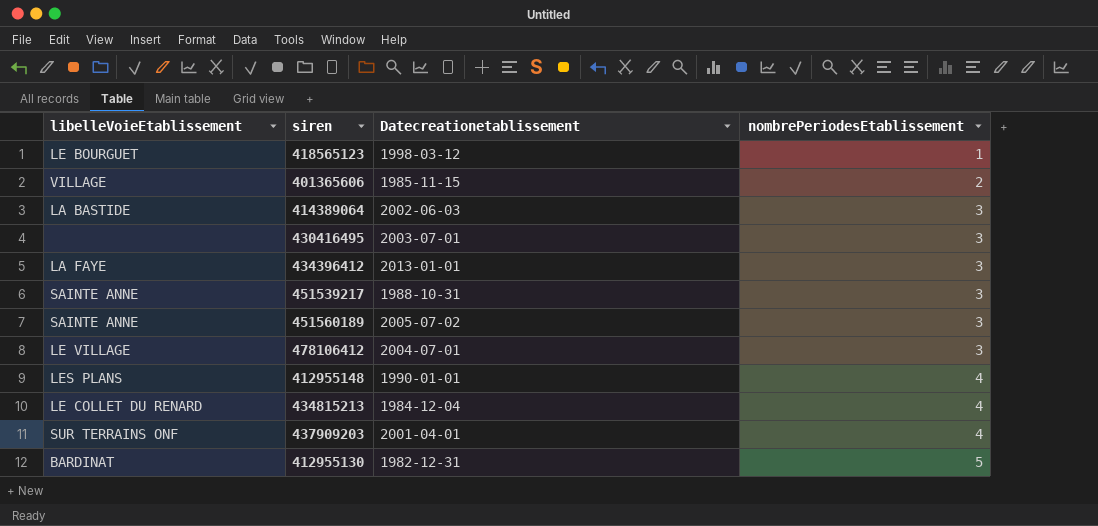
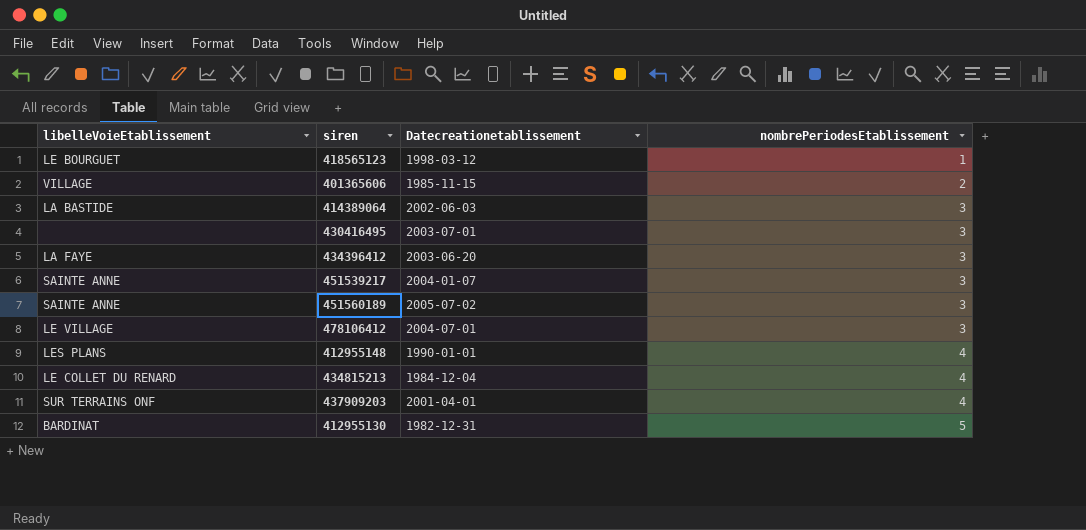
434396412 | Datecreationetablissement: 2013-01-01 -> 2003-06-20
451539217 | Datecreationetablissement: 1988-10-31 -> 2004-01-07

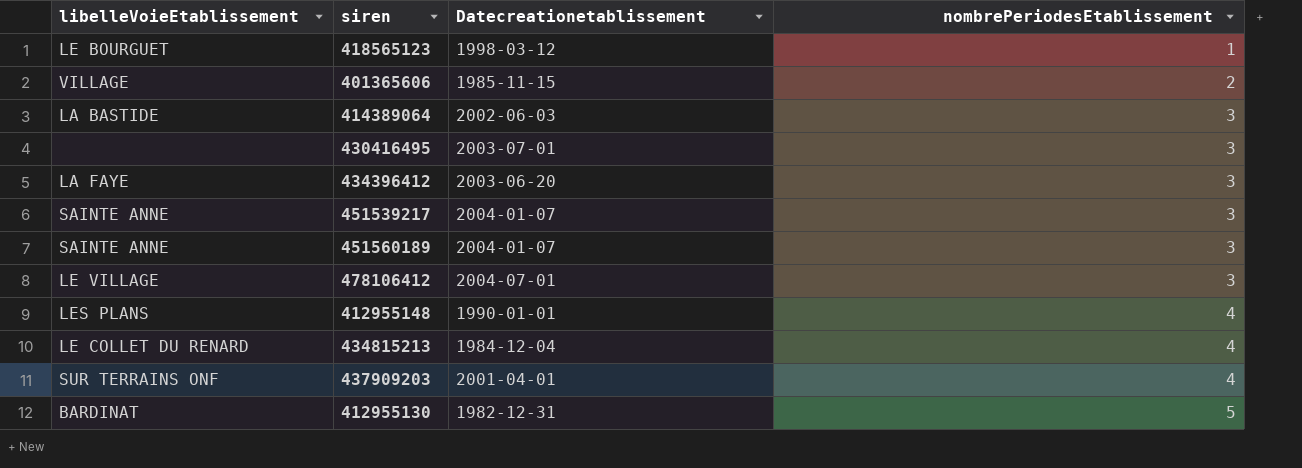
451560189 | Datecreationetablissement: 2005-07-02 -> 2004-01-07

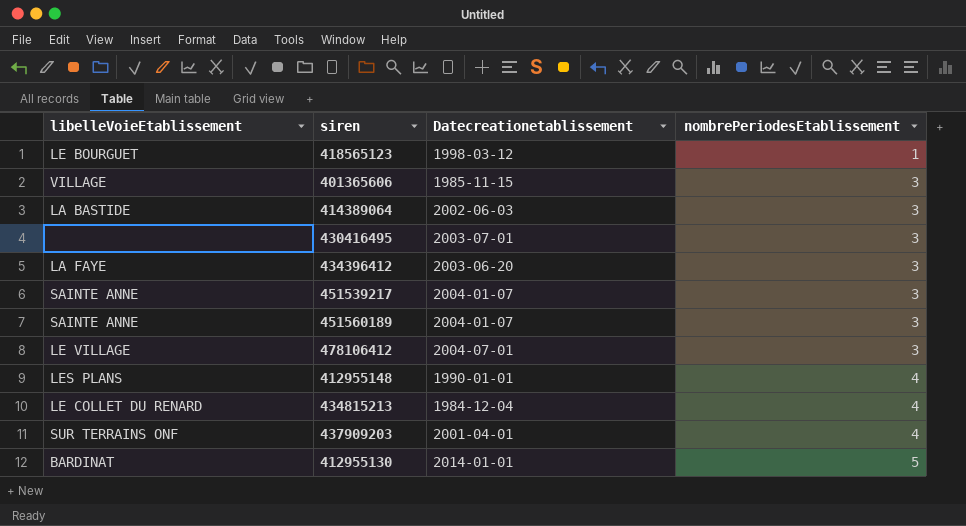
401365606 | nombrePeriodesEtablissement: 2 -> 3
412955130 | Datecreationetablissement: 1982-12-31 -> 2014-01-01

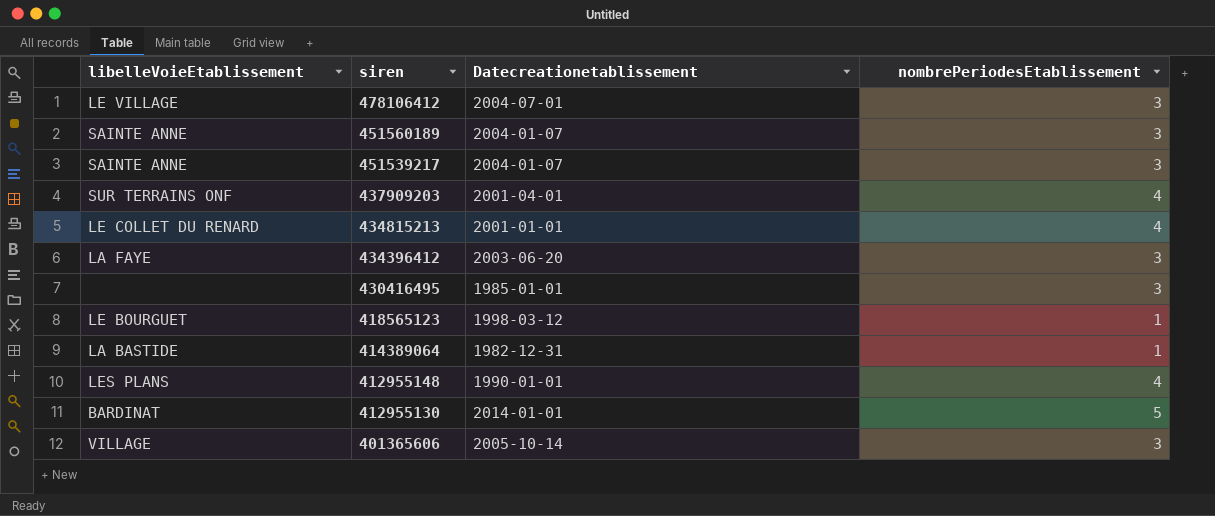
row order: nombrePeriodesEtablissement ascending -> siren descending
434815213 | Datecreationetablissement: 1984-12-04 -> 2001-01-01
430416495 | Datecreationetablissement: 2003-07-01 -> 1985-01-01
414389064 | Datecreationetablissement: 2002-06-03 -> 1982-12-31
414389064 | nombrePeriodesEtablissement: 3 -> 1
401365606 | Datecreationetablissement: 1985-11-15 -> 2005-10-14

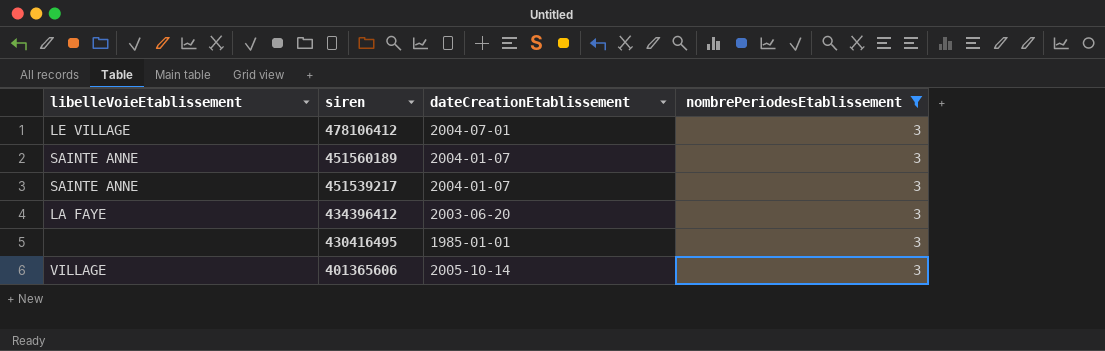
filter: none -> nombrePeriodesEtablissement = 3
column name: Datecreationetablissement -> dateCreationEtablissement

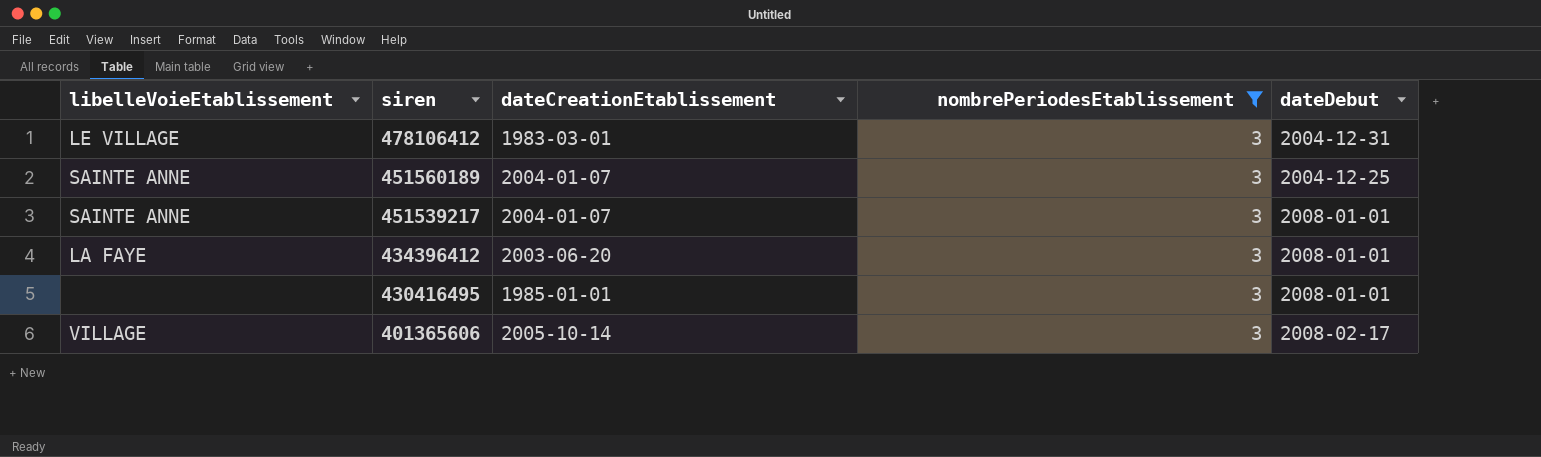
column dateDebut | position: none -> 5
478106412 | dateCreationEtablissement: 2004-07-01 -> 1983-03-01

